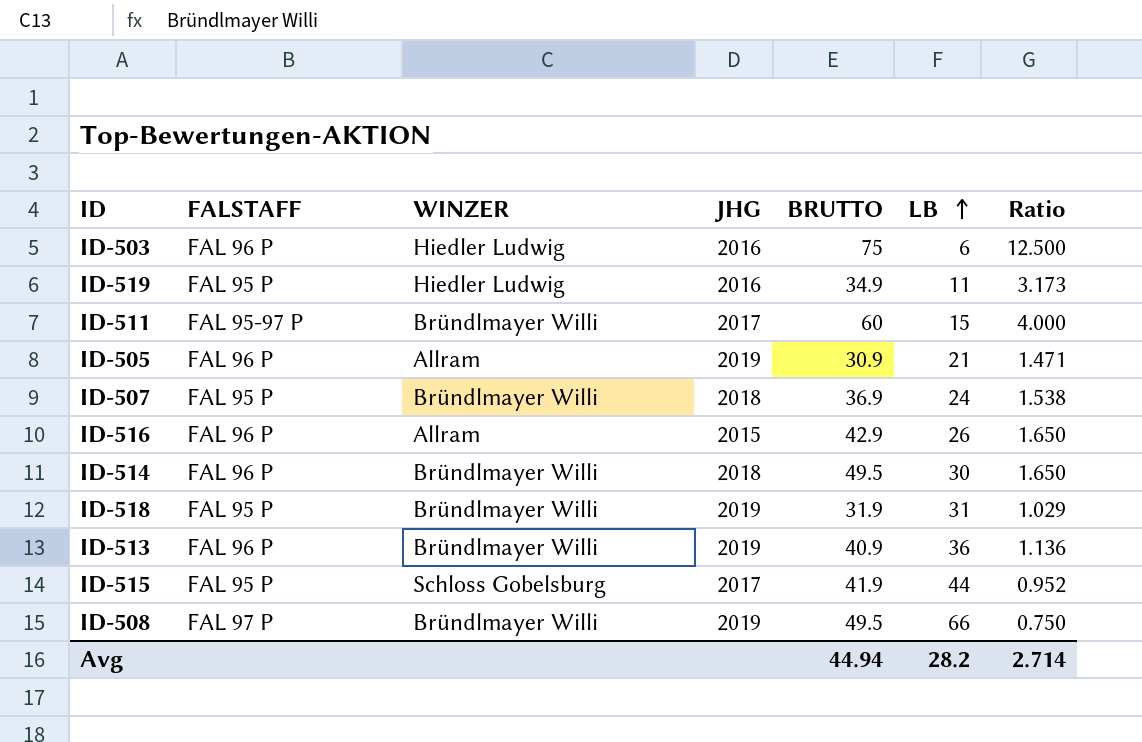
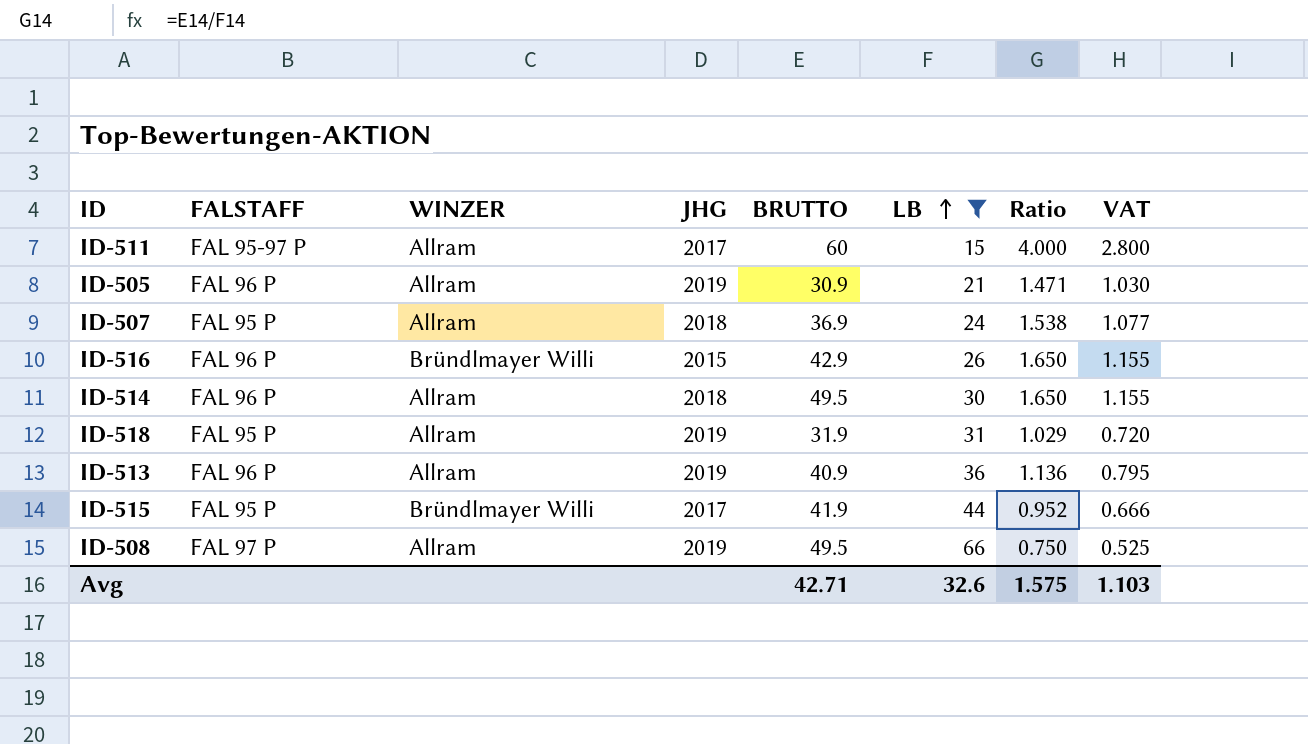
filter: none -> LB >= 15
column VAT | formula: none -> [Ratio] * 0.7
ID-511 | WINZER: Bründlmayer Willi -> Allram
ID-507 | WINZER: Bründlmayer Willi -> Allram
ID-516 | WINZER: Allram -> Bründlmayer Willi
ID-514 | WINZER: Bründlmayer Willi -> Allram
ID-518 | WINZER: Bründlmayer Willi -> Allram
ID-513 | WINZER: Bründlmayer Willi -> Allram
ID-515 | WINZER: Schloss Gobelsburg -> Bründlmayer Willi
ID-508 | WINZER: Bründlmayer Willi -> Allram
Avg | BRUTTO: 44.94 -> 42.71
Avg | LB: 28.2 -> 32.6
Avg | Ratio: 2.714 -> 1.575

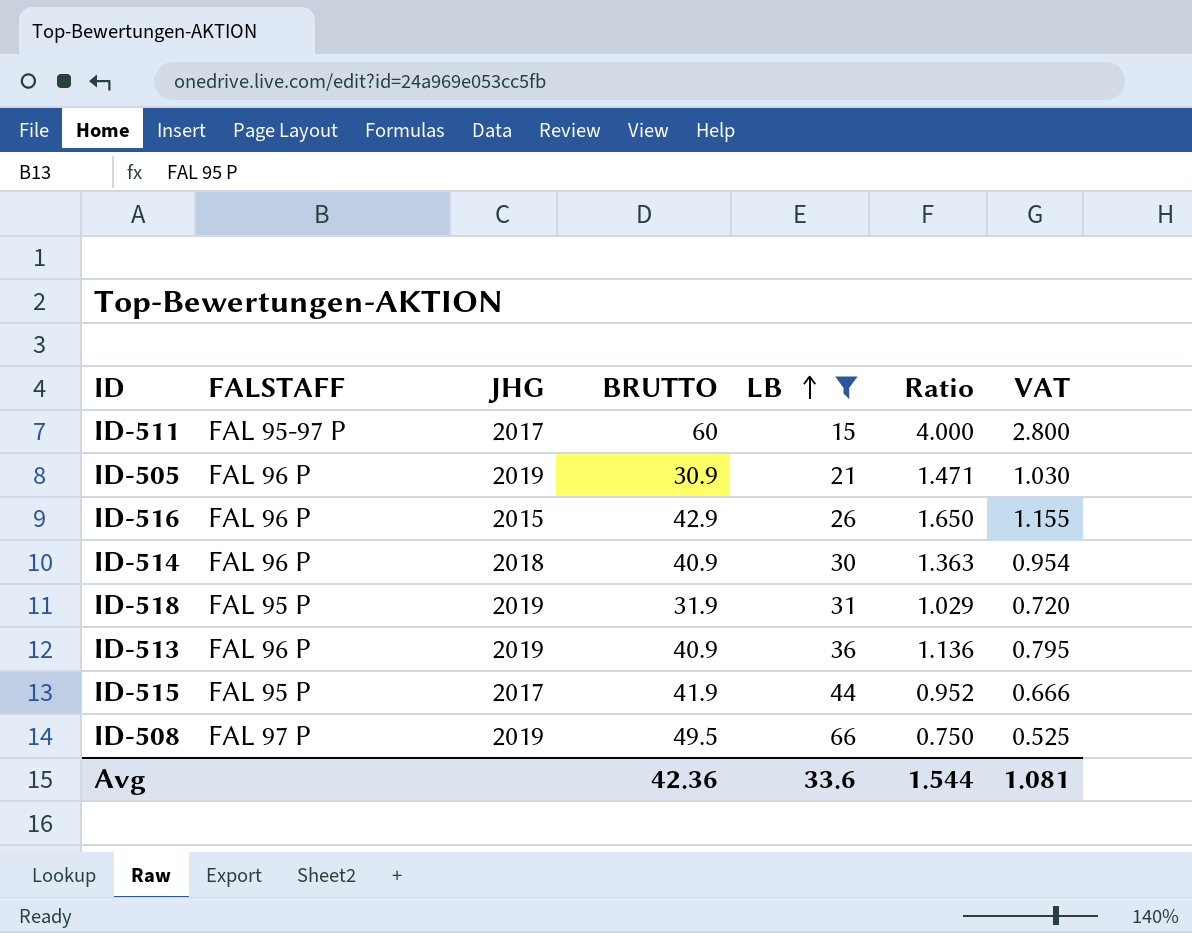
column WINZER | position: 3 -> none
row ID-507: FAL 95 P | Allram | 2018 | 36.9 | 24 | 1.538 | 1.077 -> none
ID-514 | BRUTTO: 49.5 -> 40.9
ID-514 | Ratio: 1.650 -> 1.363
ID-514 | VAT: 1.155 -> 0.954
Avg | BRUTTO: 42.71 -> 42.36
Avg | LB: 32.6 -> 33.6
Avg | Ratio: 1.575 -> 1.544
Avg | VAT: 1.103 -> 1.081

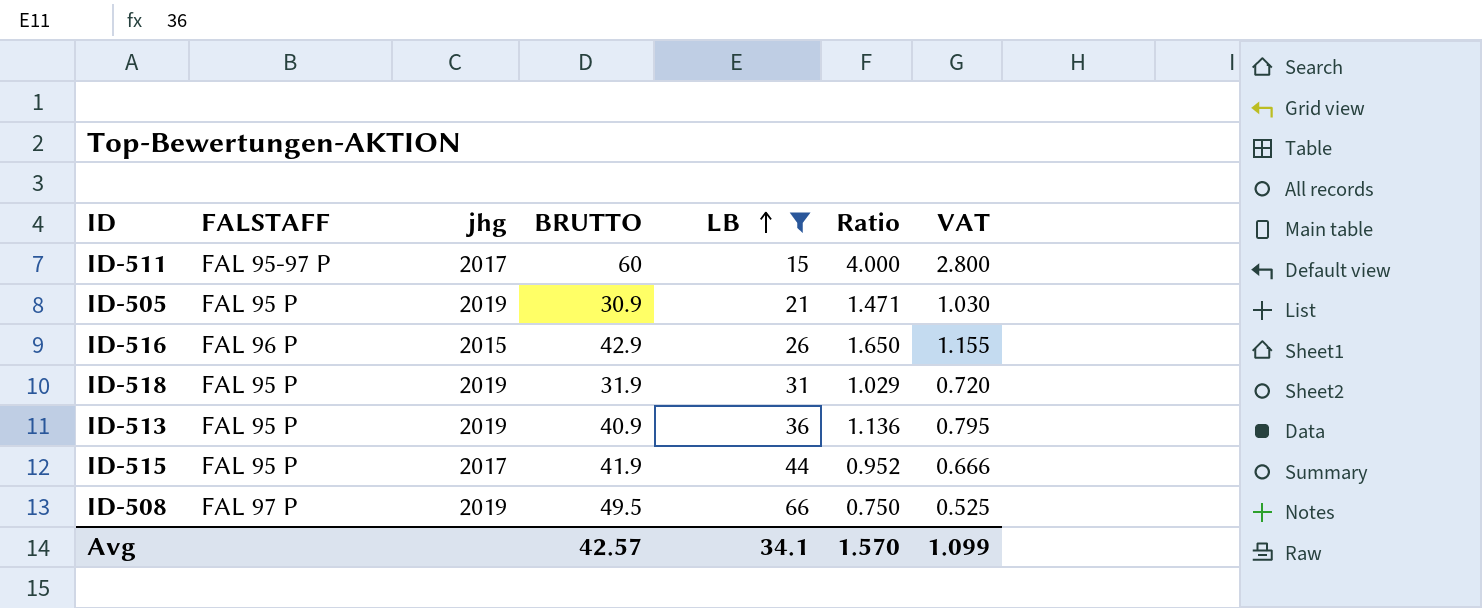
column name: JHG -> jhg
row ID-514: FAL 96 P | 2018 | 40.9 | 30 | 1.363 | 0.954 -> none
ID-505 | FALSTAFF: FAL 96 P -> FAL 95 P
ID-513 | FALSTAFF: FAL 96 P -> FAL 95 P
Avg | BRUTTO: 42.36 -> 42.57
Avg | LB: 33.6 -> 34.1
Avg | Ratio: 1.544 -> 1.570
Avg | VAT: 1.081 -> 1.099

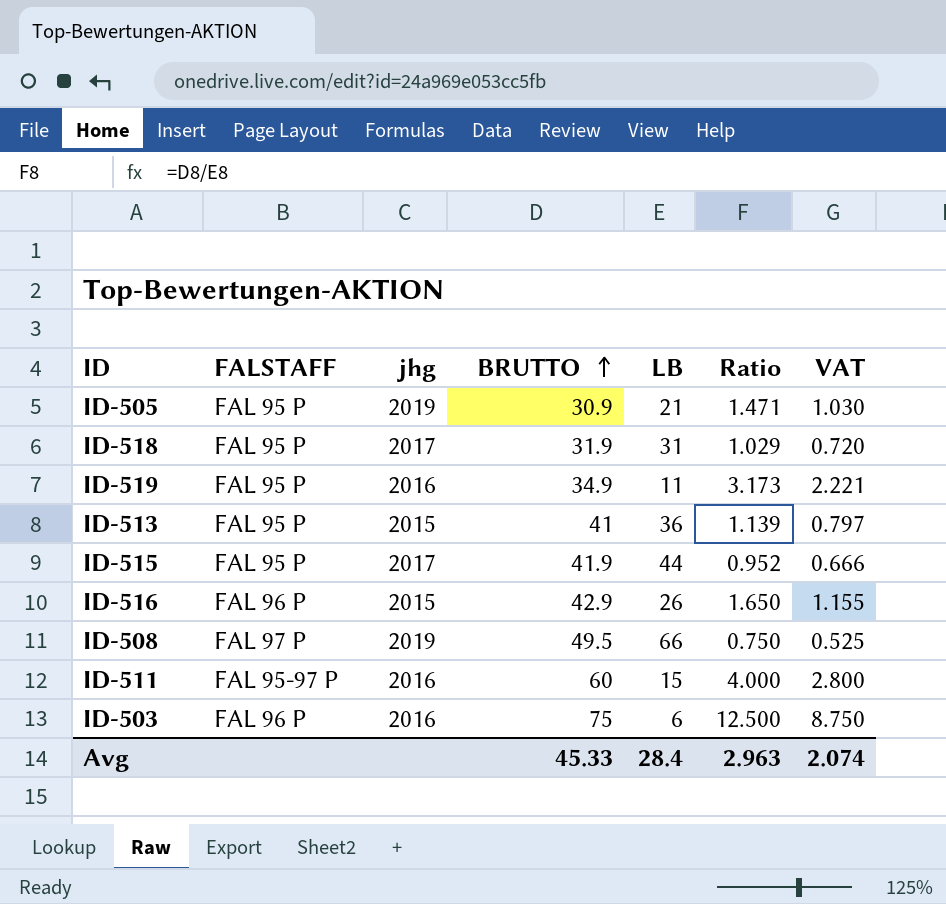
filter: LB >= 15 -> none
row order: LB ascending -> BRUTTO ascending
ID-518 | jhg: 2019 -> 2017
ID-513 | jhg: 2019 -> 2015
ID-513 | BRUTTO: 40.9 -> 41
ID-513 | Ratio: 1.136 -> 1.139
ID-513 | VAT: 0.795 -> 0.797
ID-511 | jhg: 2017 -> 2016
Avg | BRUTTO: 42.57 -> 45.33
Avg | LB: 34.1 -> 28.4
Avg | Ratio: 1.570 -> 2.963
Avg | VAT: 1.099 -> 2.074

